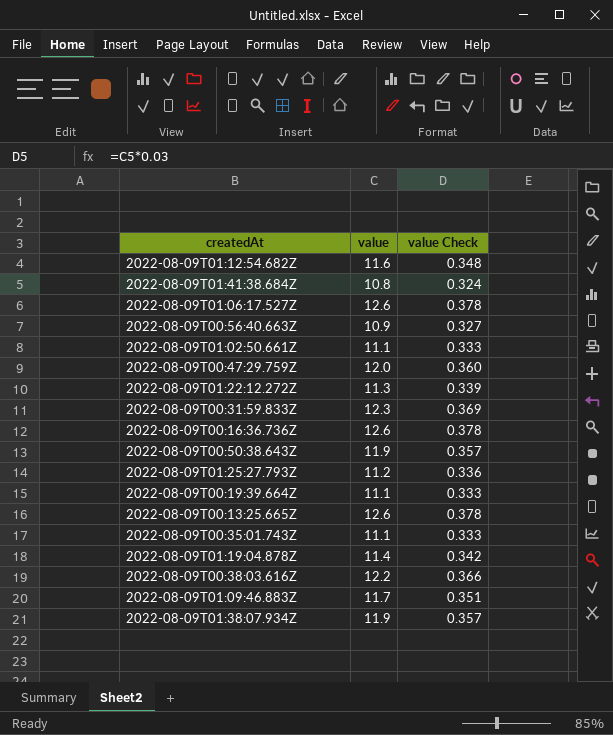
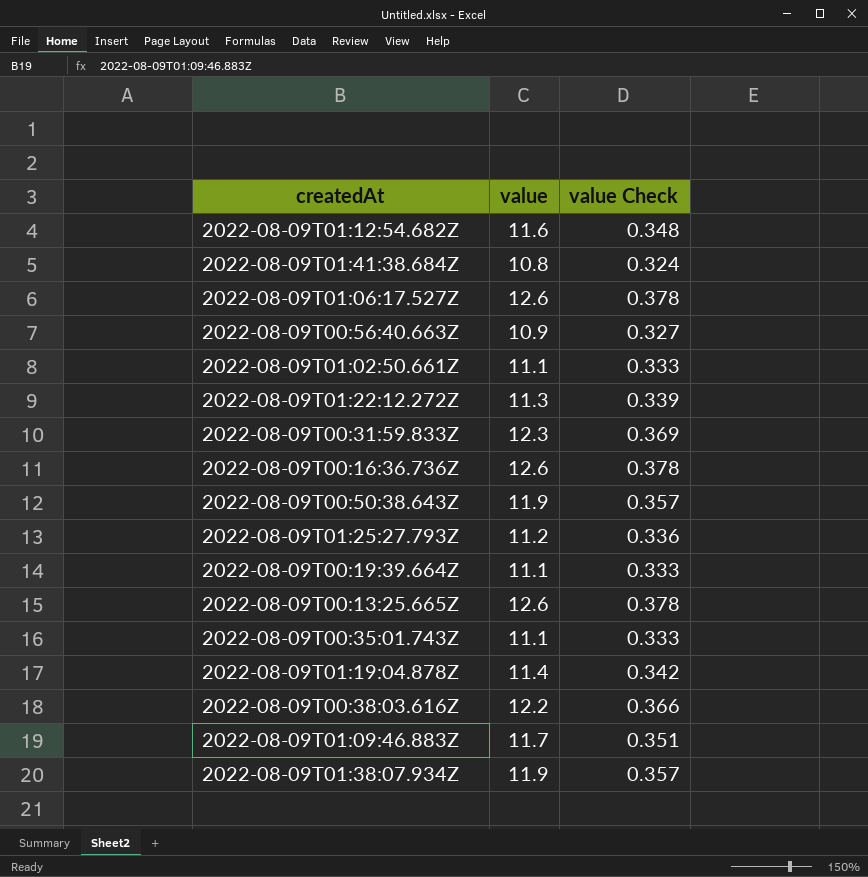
row 2022-08-09T00:47:29.759Z: 12.0 | 0.360 -> none

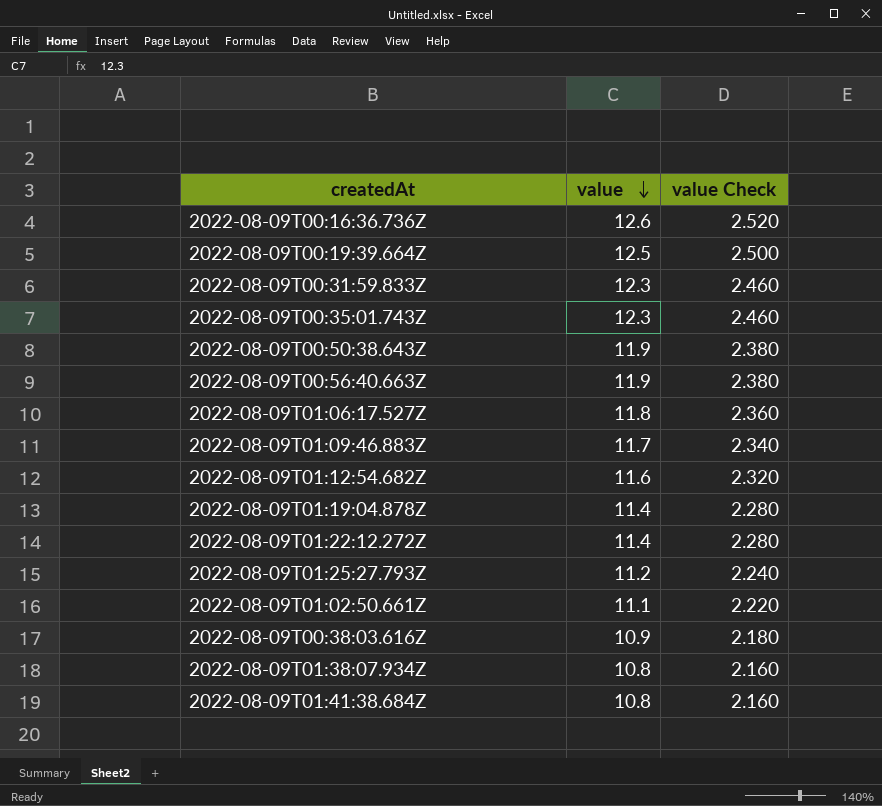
row order: none -> value descending
column value Check | formula: [value] * 0.03 -> [value] * 0.2
row 2022-08-09T00:13:25.665Z: 12.6 | 0.378 -> none
2022-08-09T00:19:39.664Z | value: 11.1 -> 12.5
2022-08-09T00:35:01.743Z | value: 11.1 -> 12.3
2022-08-09T00:56:40.663Z | value: 10.9 -> 11.9
2022-08-09T01:06:17.527Z | value: 12.6 -> 11.8
2022-08-09T01:22:12.272Z | value: 11.3 -> 11.4
2022-08-09T00:38:03.616Z | value: 12.2 -> 10.9
2022-08-09T01:38:07.934Z | value: 11.9 -> 10.8

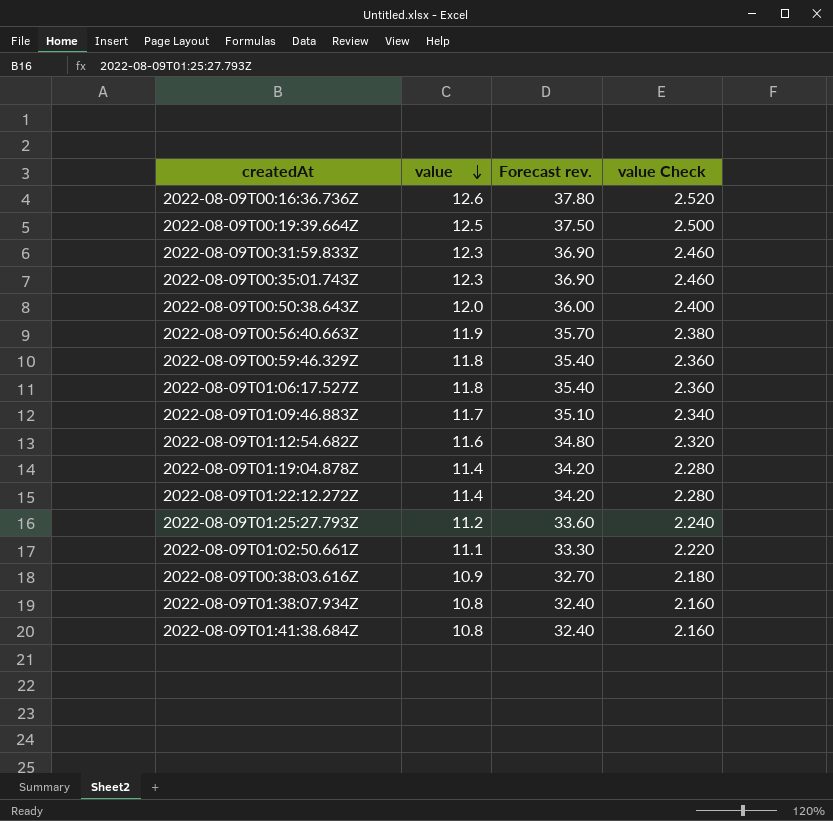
column Forecast rev. | formula: none -> [value] * 3
2022-08-09T00:50:38.643Z | value: 11.9 -> 12.0
2022-08-09T00:50:38.643Z | value Check: 2.380 -> 2.400
row 2022-08-09T00:59:46.329Z: none -> 11.8 | 35.40 | 2.360

